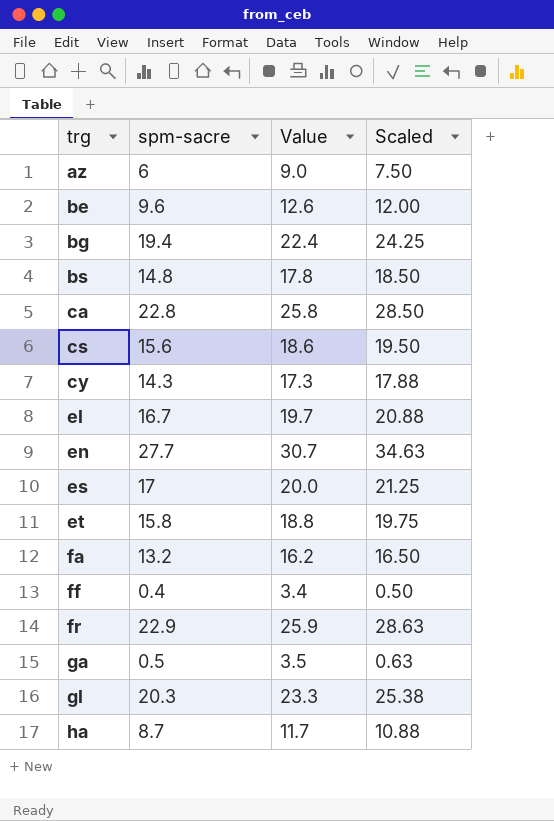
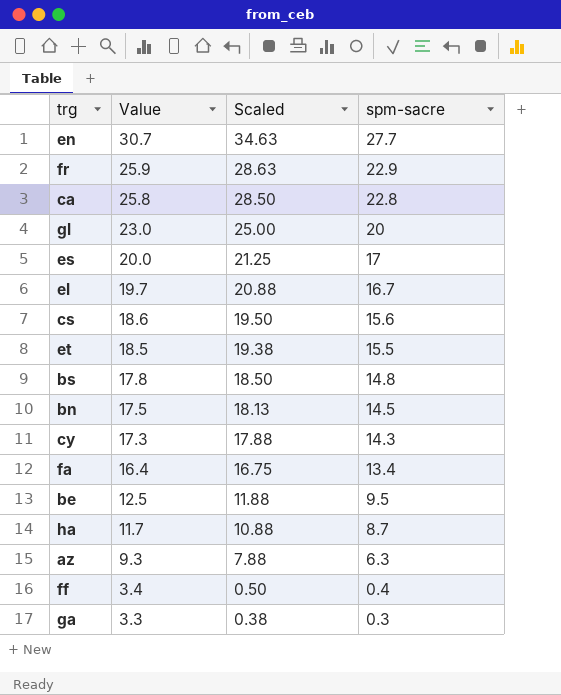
row order: trg ascending -> Value descending
column spm-sacre | position: 2 -> 4
row bg: 19.4 | 22.4 | 24.25 -> none
gl | Value: 23.3 -> 23.0
gl | Scaled: 25.38 -> 25.00
gl | spm-sacre: 20.3 -> 20
et | Value: 18.8 -> 18.5
et | Scaled: 19.75 -> 19.38
et | spm-sacre: 15.8 -> 15.5
row bn: none -> 17.5 | 18.13 | 14.5
fa | Value: 16.2 -> 16.4
fa | Scaled: 16.50 -> 16.75
fa | spm-sacre: 13.2 -> 13.4
be | Value: 12.6 -> 12.5
be | Scaled: 12.00 -> 11.88
be | spm-sacre: 9.6 -> 9.5
az | Value: 9.0 -> 9.3
az | Scaled: 7.50 -> 7.88
az | spm-sacre: 6 -> 6.3
ga | Value: 3.5 -> 3.3
ga | Scaled: 0.63 -> 0.38
ga | spm-sacre: 0.5 -> 0.3

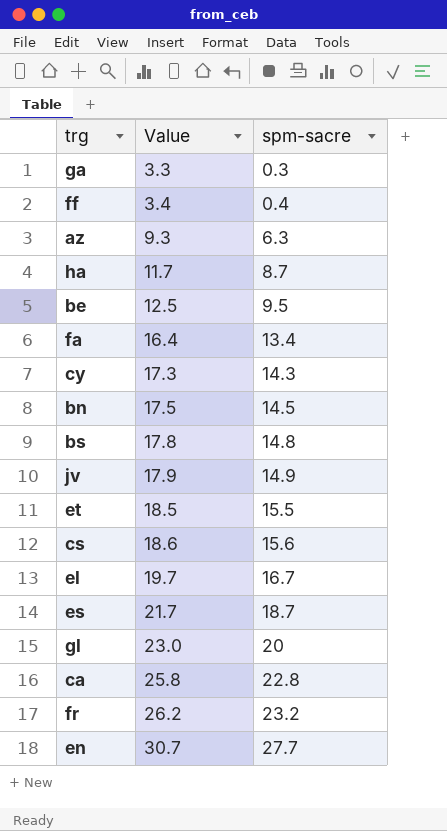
row order: Value descending -> Value ascending
column Scaled | formula: [spm-sacre] * 1.25 -> none
row jv: none -> 17.9 | 14.9
es | Value: 20.0 -> 21.7
es | spm-sacre: 17 -> 18.7
fr | Value: 25.9 -> 26.2
fr | spm-sacre: 22.9 -> 23.2

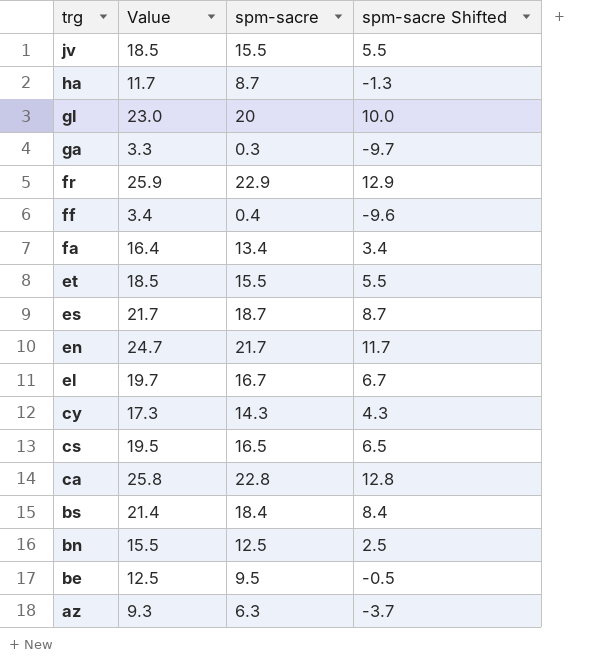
row order: Value ascending -> trg descending
column spm-sacre Shifted | formula: none -> [spm-sacre] - 10
jv | Value: 17.9 -> 18.5
jv | spm-sacre: 14.9 -> 15.5
fr | Value: 26.2 -> 25.9
fr | spm-sacre: 23.2 -> 22.9
en | Value: 30.7 -> 24.7
en | spm-sacre: 27.7 -> 21.7
cs | Value: 18.6 -> 19.5
cs | spm-sacre: 15.6 -> 16.5
bs | Value: 17.8 -> 21.4
bs | spm-sacre: 14.8 -> 18.4
bn | Value: 17.5 -> 15.5
bn | spm-sacre: 14.5 -> 12.5

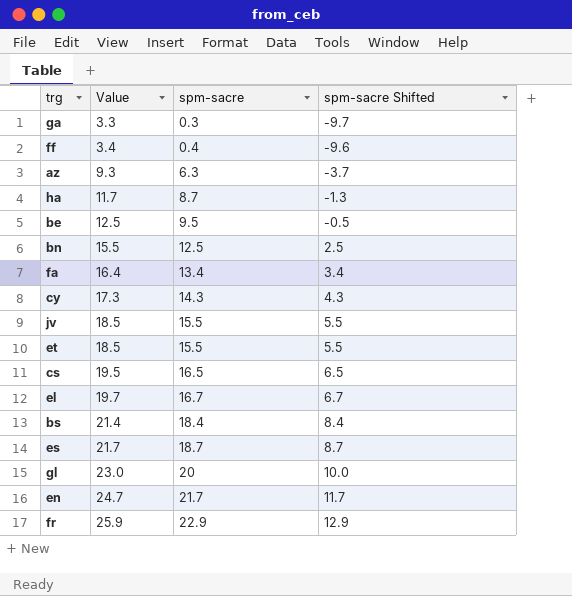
row order: trg descending -> Value ascending
row ca: 25.8 | 22.8 | 12.8 -> none

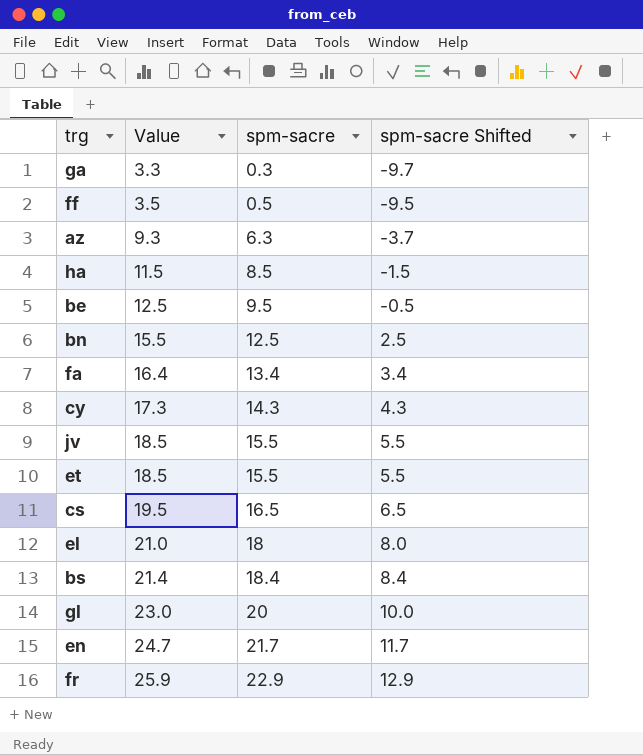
row es: 21.7 | 18.7 | 8.7 -> none
ff | Value: 3.4 -> 3.5
ff | spm-sacre: 0.4 -> 0.5
ff | spm-sacre Shifted: -9.6 -> -9.5
ha | Value: 11.7 -> 11.5
ha | spm-sacre: 8.7 -> 8.5
ha | spm-sacre Shifted: -1.3 -> -1.5
el | Value: 19.7 -> 21.0
el | spm-sacre: 16.7 -> 18
el | spm-sacre Shifted: 6.7 -> 8.0

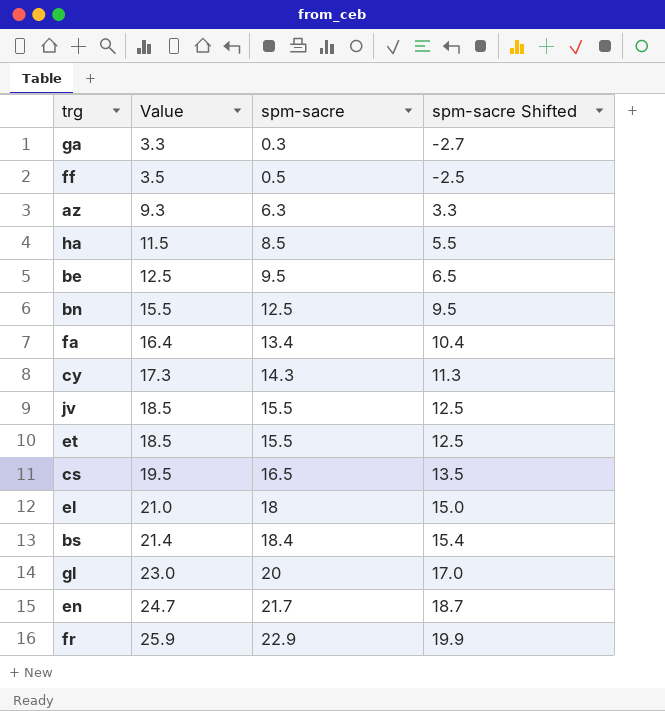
column spm-sacre Shifted | formula: [spm-sacre] - 10 -> [spm-sacre] - 3

